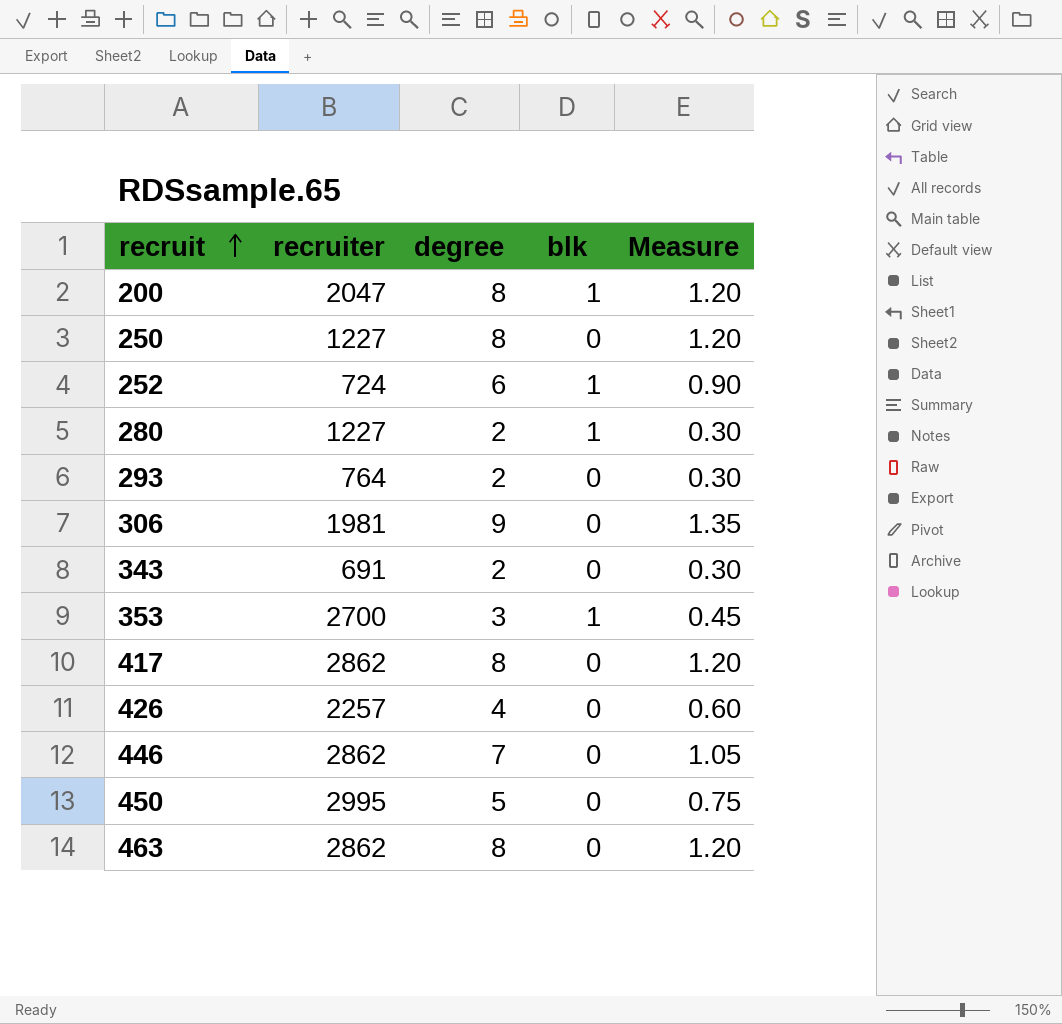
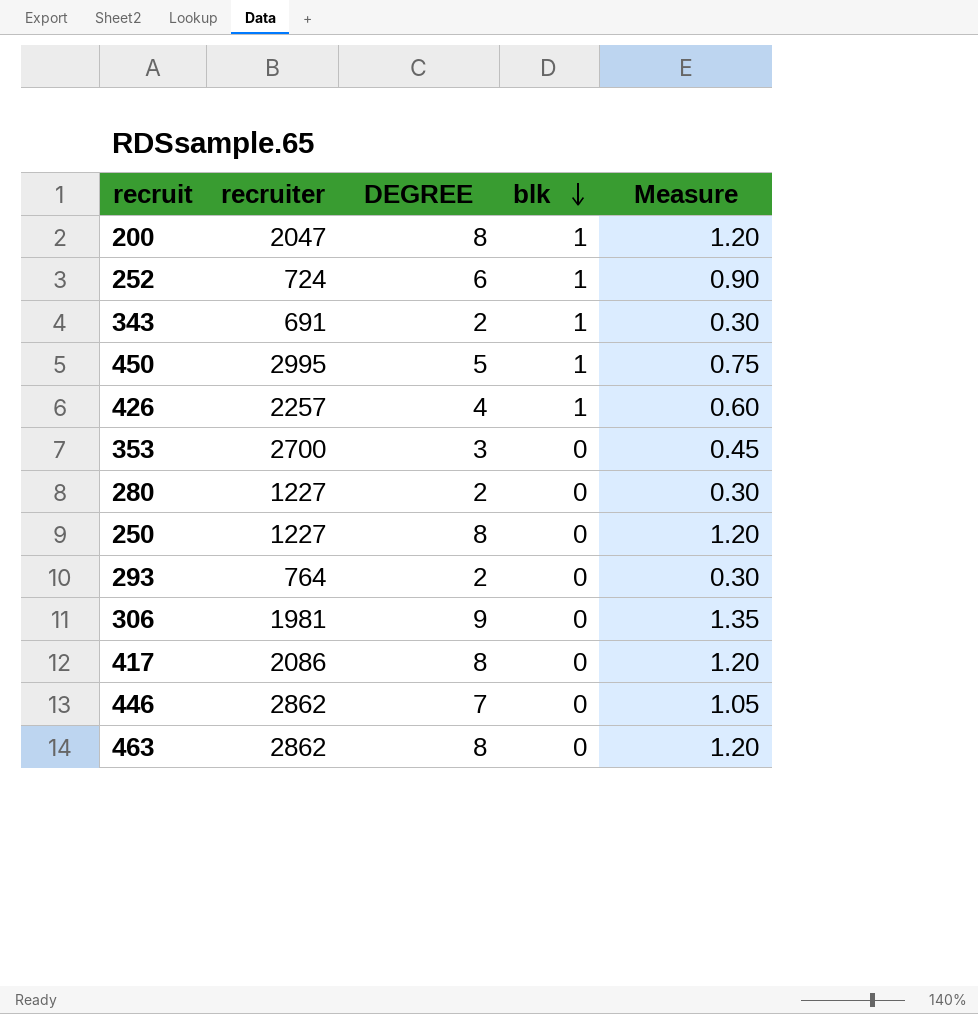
row order: recruit ascending -> blk descending
column name: degree -> DEGREE
343 | blk: 0 -> 1
450 | blk: 0 -> 1
426 | blk: 0 -> 1
353 | blk: 1 -> 0
280 | blk: 1 -> 0
417 | recruiter: 2862 -> 2086

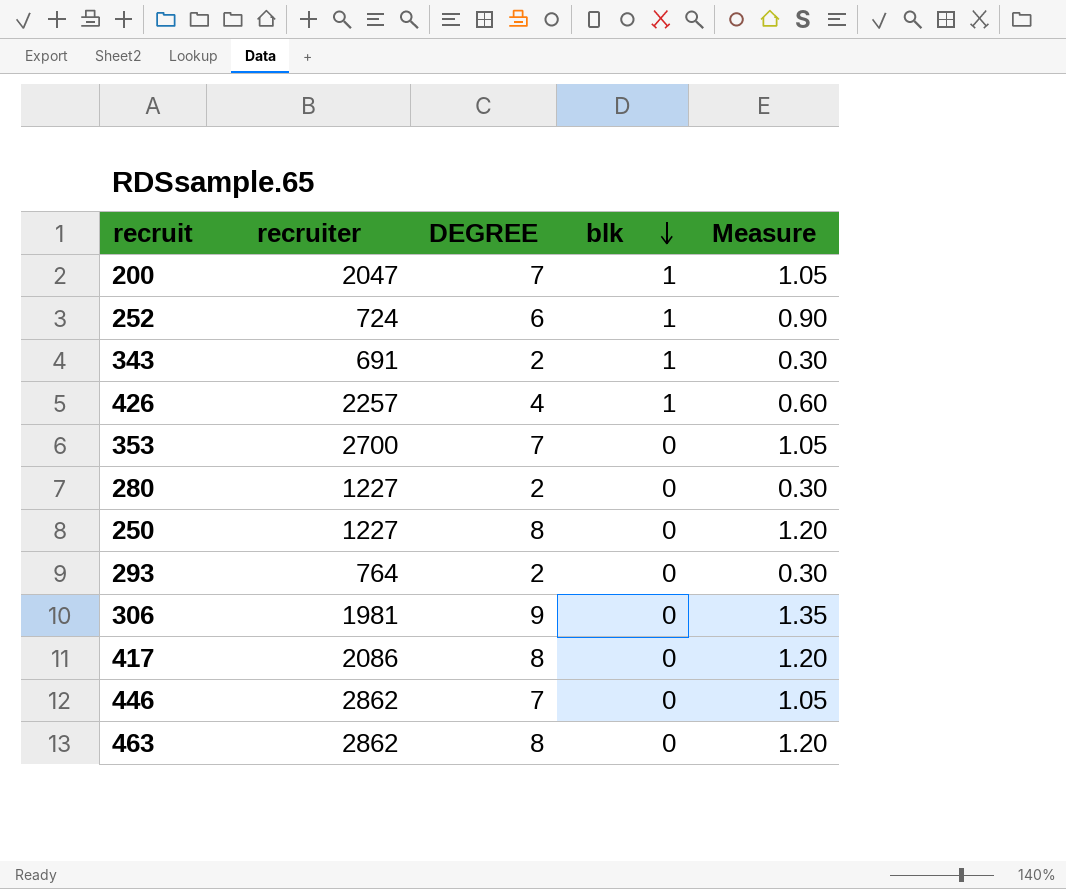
row 450: 2995 | 5 | 1 | 0.75 -> none
200 | DEGREE: 8 -> 7
200 | Measure: 1.20 -> 1.05
353 | DEGREE: 3 -> 7
353 | Measure: 0.45 -> 1.05

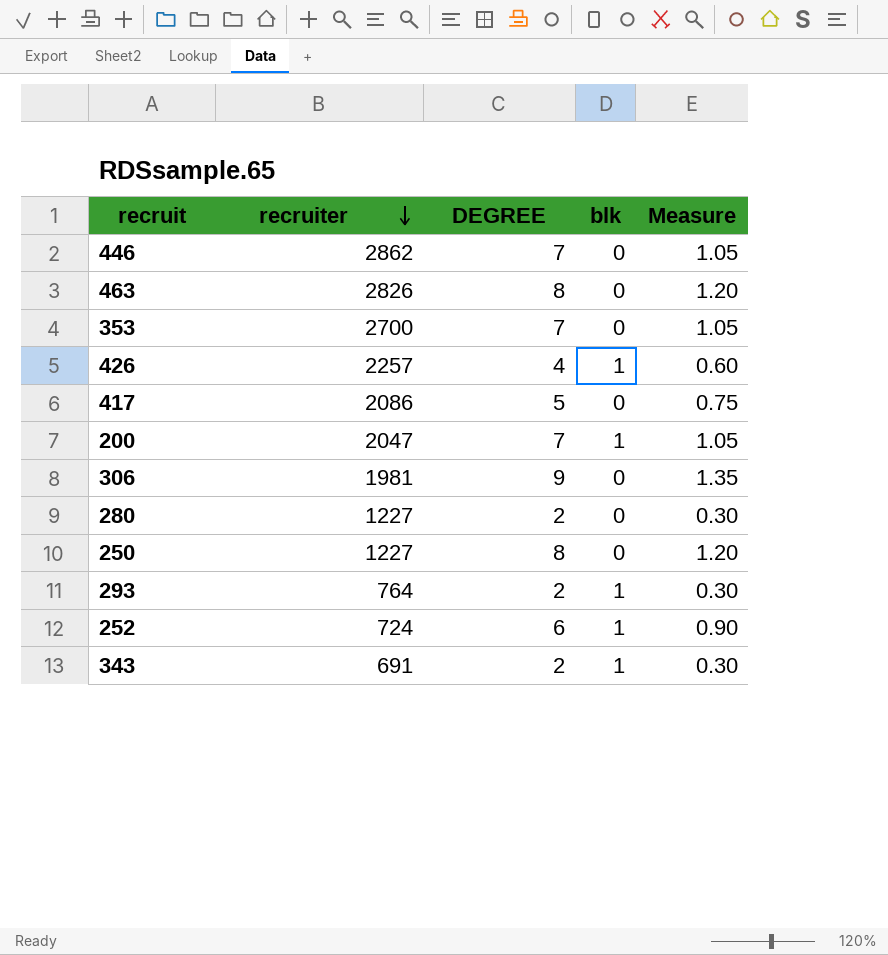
row order: blk descending -> recruiter descending
463 | recruiter: 2862 -> 2826
417 | DEGREE: 8 -> 5
417 | Measure: 1.20 -> 0.75
293 | blk: 0 -> 1

